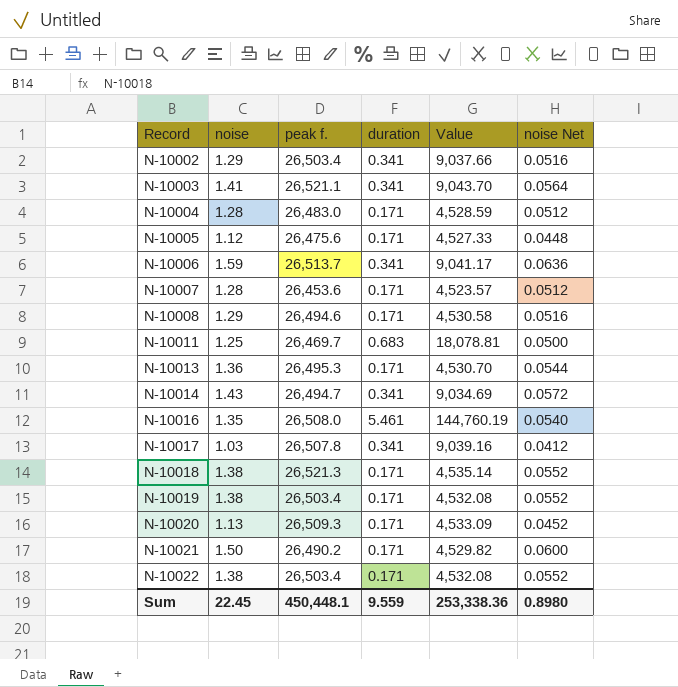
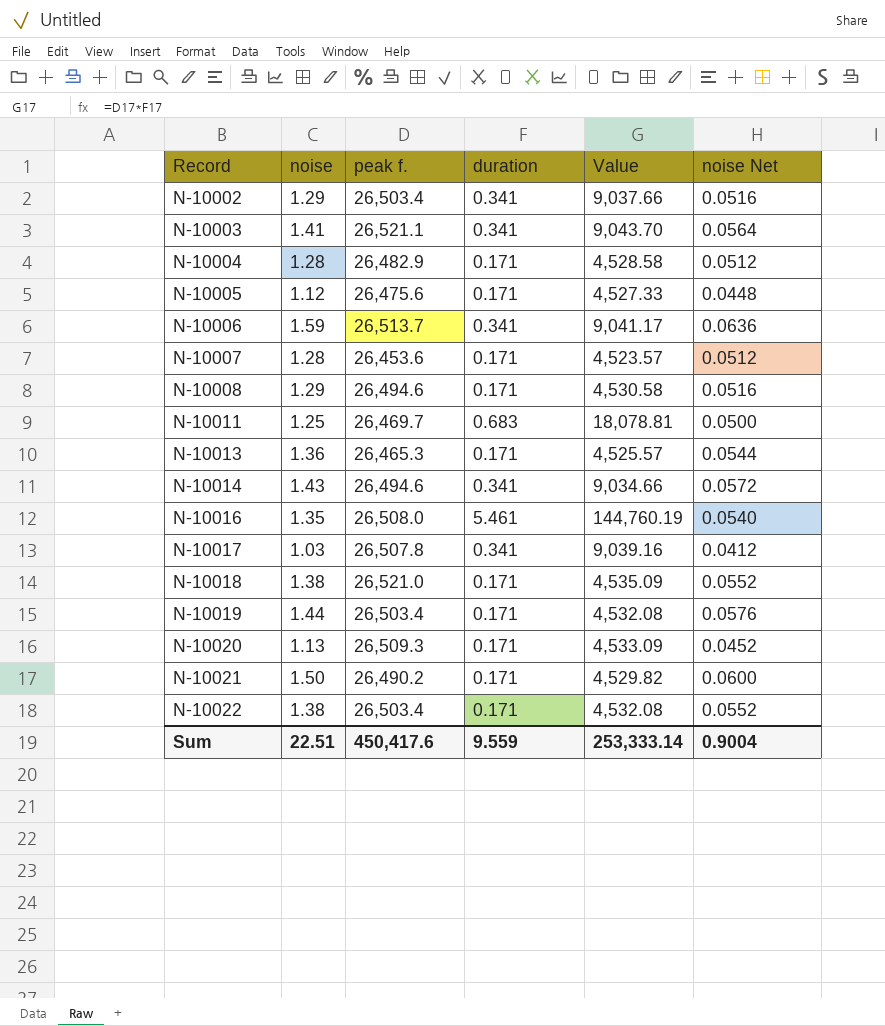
N-10004 | peak f.: 26,483.0 -> 26,482.9
N-10004 | Value: 4,528.59 -> 4,528.58
N-10013 | peak f.: 26,495.3 -> 26,465.3
N-10013 | Value: 4,530.70 -> 4,525.57
N-10014 | peak f.: 26,494.7 -> 26,494.6
N-10014 | Value: 9,034.69 -> 9,034.66
N-10018 | peak f.: 26,521.3 -> 26,521.0
N-10018 | Value: 4,535.14 -> 4,535.09
N-10019 | noise: 1.38 -> 1.44
N-10019 | noise Net: 0.0552 -> 0.0576
Sum | noise: 22.45 -> 22.51
Sum | peak f.: 450,448.1 -> 450,417.6
Sum | Value: 253,338.36 -> 253,333.14
Sum | noise Net: 0.8980 -> 0.9004

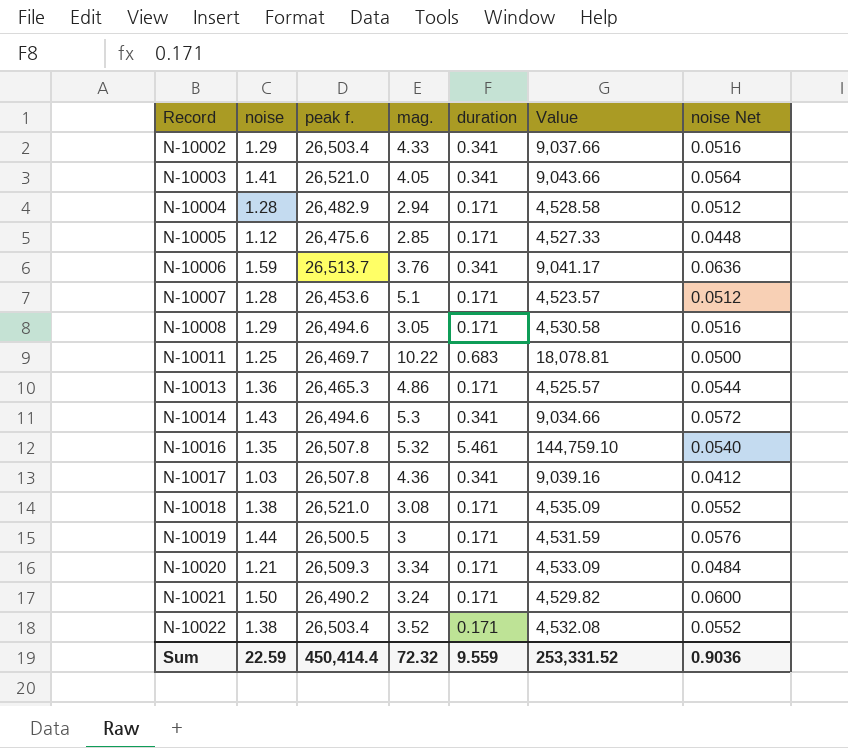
column mag. | position: none -> 4
N-10003 | peak f.: 26,521.1 -> 26,521.0
N-10003 | Value: 9,043.70 -> 9,043.66
N-10016 | peak f.: 26,508.0 -> 26,507.8
N-10016 | Value: 144,760.19 -> 144,759.10
N-10019 | peak f.: 26,503.4 -> 26,500.5
N-10019 | Value: 4,532.08 -> 4,531.59
N-10020 | noise: 1.13 -> 1.21
N-10020 | noise Net: 0.0452 -> 0.0484
Sum | noise: 22.51 -> 22.59
Sum | peak f.: 450,417.6 -> 450,414.4
Sum | Value: 253,333.14 -> 253,331.52
Sum | noise Net: 0.9004 -> 0.9036

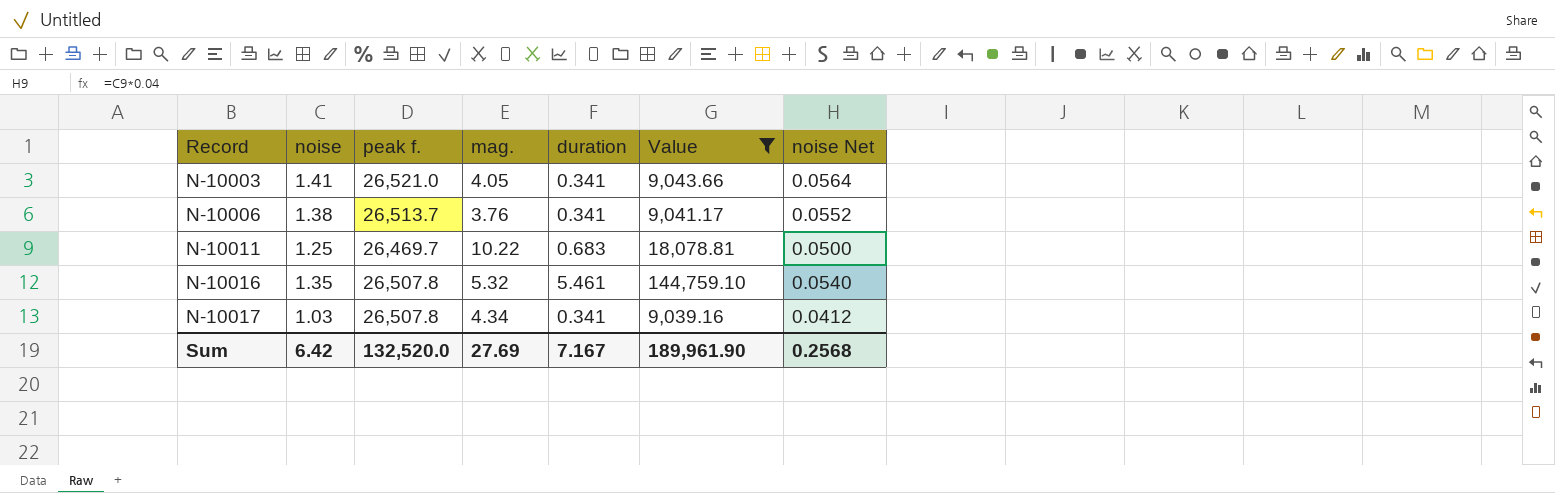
filter: none -> Value >= 9,039.16
N-10006 | noise: 1.59 -> 1.38
N-10006 | noise Net: 0.0636 -> 0.0552
N-10017 | mag.: 4.36 -> 4.34
Sum | noise: 22.59 -> 6.42
Sum | peak f.: 450,414.4 -> 132,520.0
Sum | mag.: 72.32 -> 27.69
Sum | duration: 9.559 -> 7.167
Sum | Value: 253,331.52 -> 189,961.90
Sum | noise Net: 0.9036 -> 0.2568

